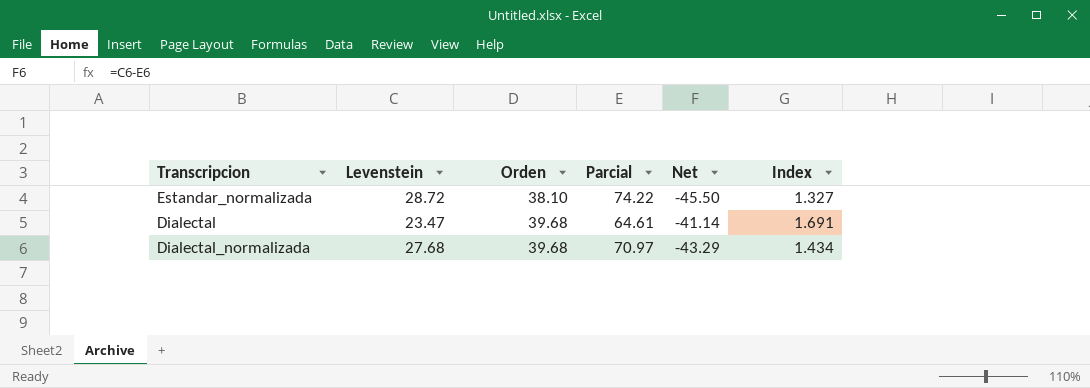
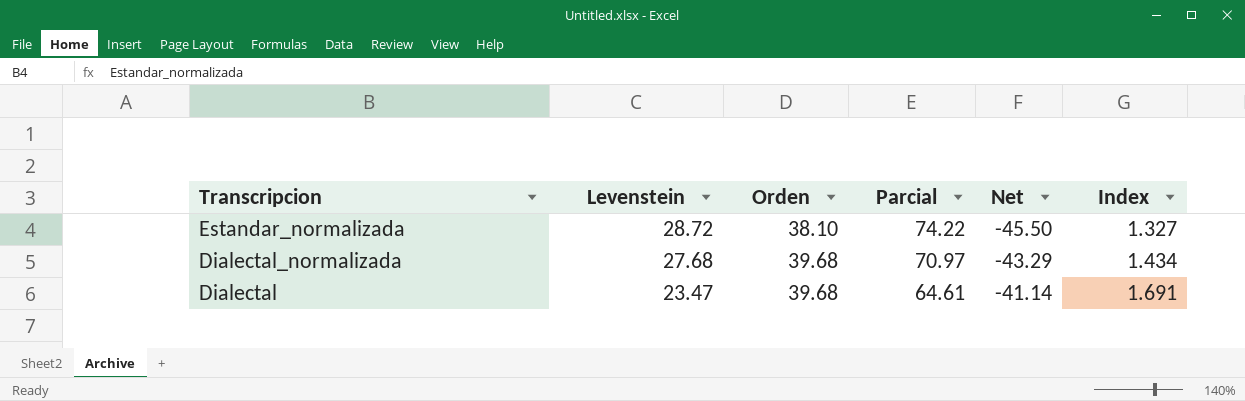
row order: Orden ascending -> Transcripcion descending

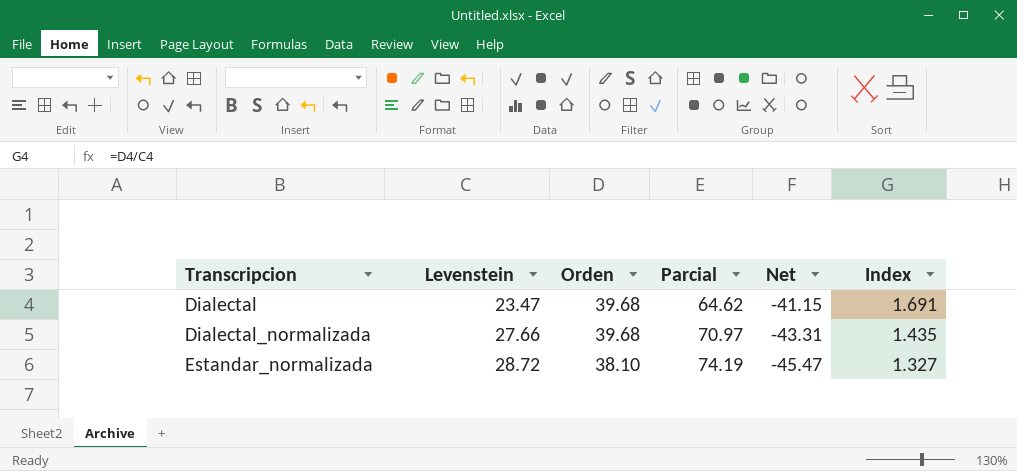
row order: Transcripcion descending -> Transcripcion ascending
Dialectal | Parcial: 64.61 -> 64.62
Dialectal | Net: -41.14 -> -41.15
Dialectal_normalizada | Levenstein: 27.68 -> 27.66
Dialectal_normalizada | Net: -43.29 -> -43.31
Dialectal_normalizada | Index: 1.434 -> 1.435
Estandar_normalizada | Parcial: 74.22 -> 74.19
Estandar_normalizada | Net: -45.50 -> -45.47

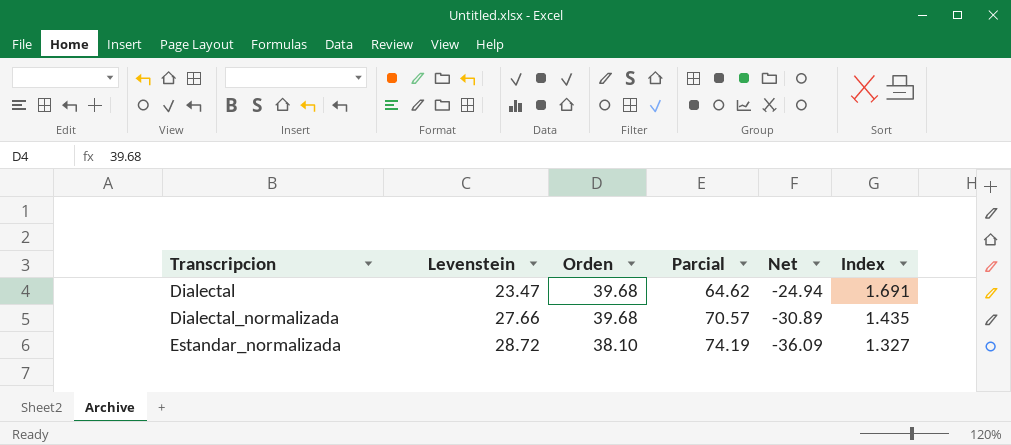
column Net | formula: [Levenstein] - [Parcial] -> [Orden] - [Parcial]
Dialectal_normalizada | Parcial: 70.97 -> 70.57

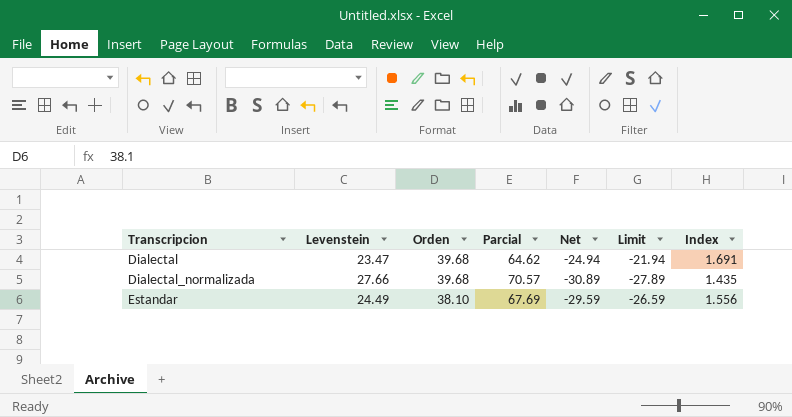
column Limit | formula: none -> [Net] + 3
row Estandar_normalizada: 28.72 | 38.10 | 74.19 | -36.09 | 1.327 -> none
row Estandar: none -> 24.49 | 38.10 | 67.69 | -29.59 | -26.59 | 1.556

